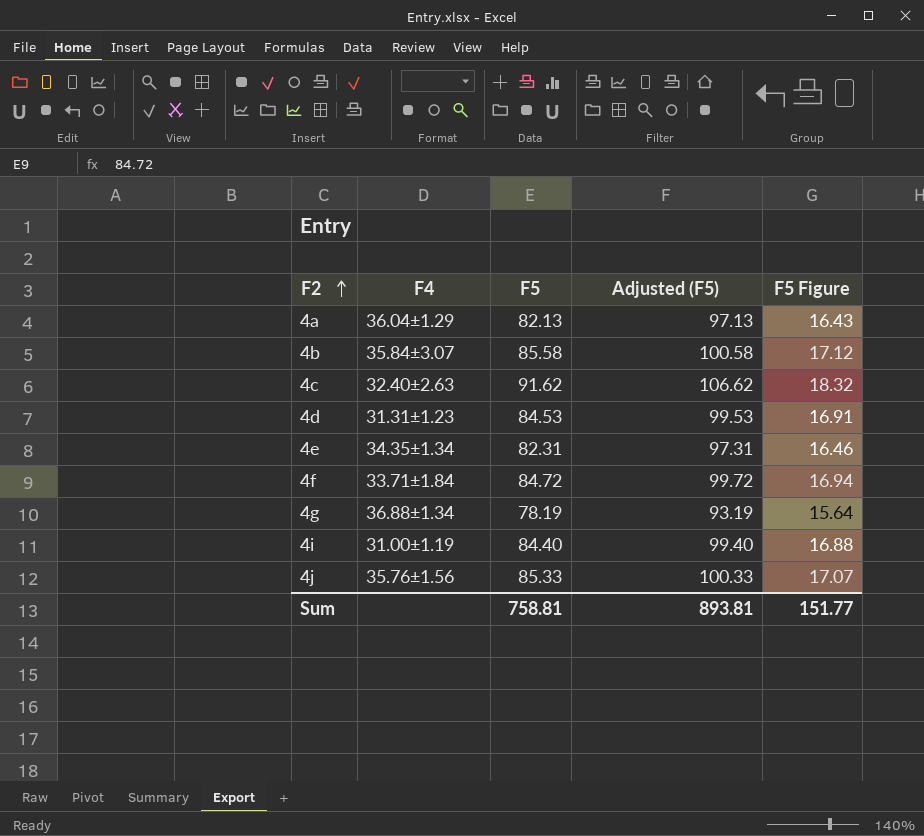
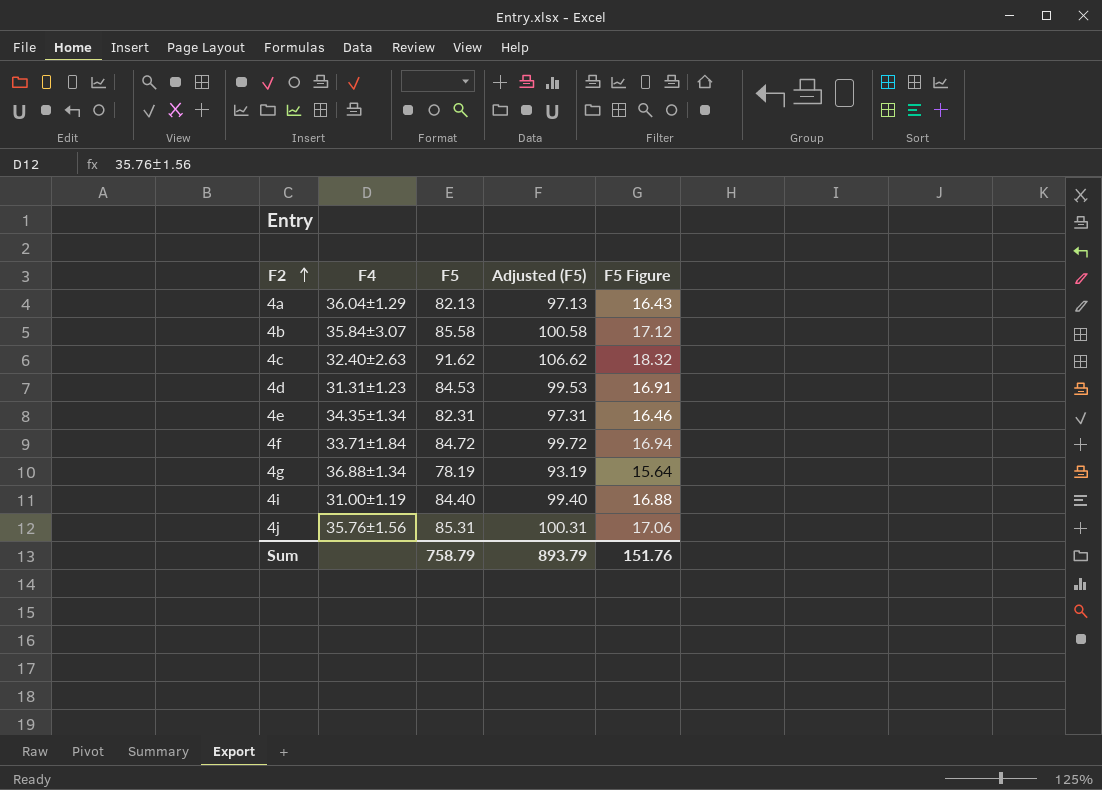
4j | F5: 85.33 -> 85.31
4j | Adjusted (F5): 100.33 -> 100.31
4j | F5 Figure: 17.07 -> 17.06
Sum | F5: 758.81 -> 758.79
Sum | Adjusted (F5): 893.81 -> 893.79
Sum | F5 Figure: 151.77 -> 151.76

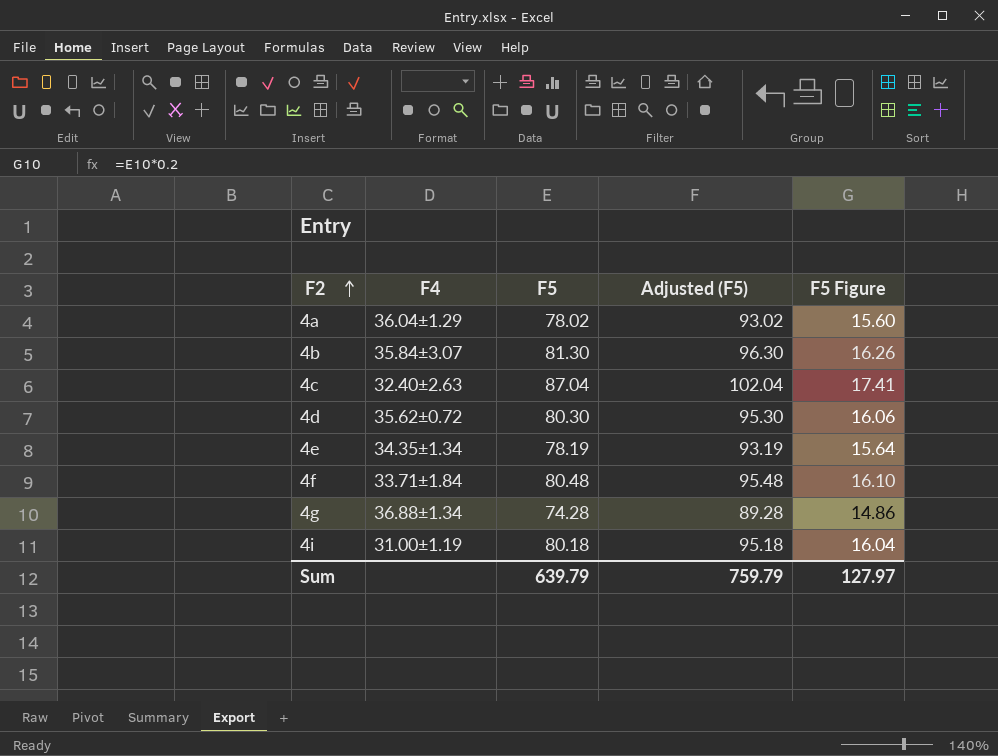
row 4j: 35.76±1.56 | 85.31 | 100.31 | 17.06 -> none
4a | F5: 82.13 -> 78.02
4a | Adjusted (F5): 97.13 -> 93.02
4a | F5 Figure: 16.43 -> 15.60
4b | F5: 85.58 -> 81.30
4b | Adjusted (F5): 100.58 -> 96.30
4b | F5 Figure: 17.12 -> 16.26
4c | F5: 91.62 -> 87.04
4c | Adjusted (F5): 106.62 -> 102.04
4c | F5 Figure: 18.32 -> 17.41
4d | F4: 31.31±1.23 -> 35.62±0.72
4d | F5: 84.53 -> 80.30
4d | Adjusted (F5): 99.53 -> 95.30
4d | F5 Figure: 16.91 -> 16.06
4e | F5: 82.31 -> 78.19
4e | Adjusted (F5): 97.31 -> 93.19
4e | F5 Figure: 16.46 -> 15.64
4f | F5: 84.72 -> 80.48
4f | Adjusted (F5): 99.72 -> 95.48
4f | F5 Figure: 16.94 -> 16.10
4g | F5: 78.19 -> 74.28
4g | Adjusted (F5): 93.19 -> 89.28
4g | F5 Figure: 15.64 -> 14.86
4i | F5: 84.40 -> 80.18
4i | Adjusted (F5): 99.40 -> 95.18
4i | F5 Figure: 16.88 -> 16.04
Sum | F5: 758.79 -> 639.79
Sum | Adjusted (F5): 893.79 -> 759.79
Sum | F5 Figure: 151.76 -> 127.97

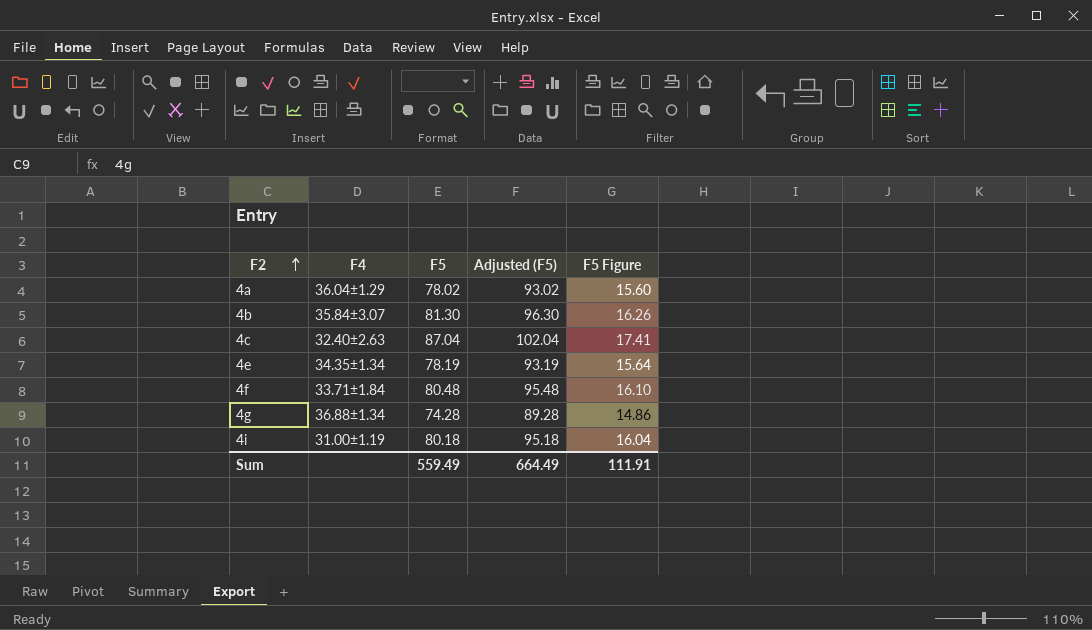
row 4d: 35.62±0.72 | 80.30 | 95.30 | 16.06 -> none
Sum | F5: 639.79 -> 559.49
Sum | Adjusted (F5): 759.79 -> 664.49
Sum | F5 Figure: 127.97 -> 111.91

